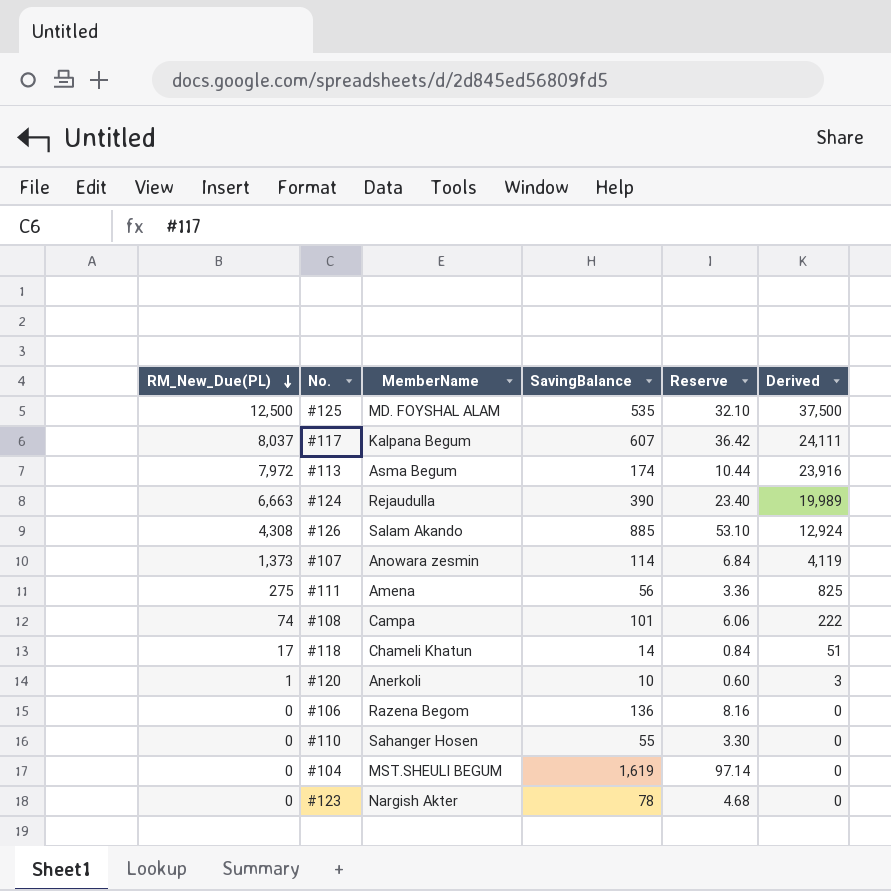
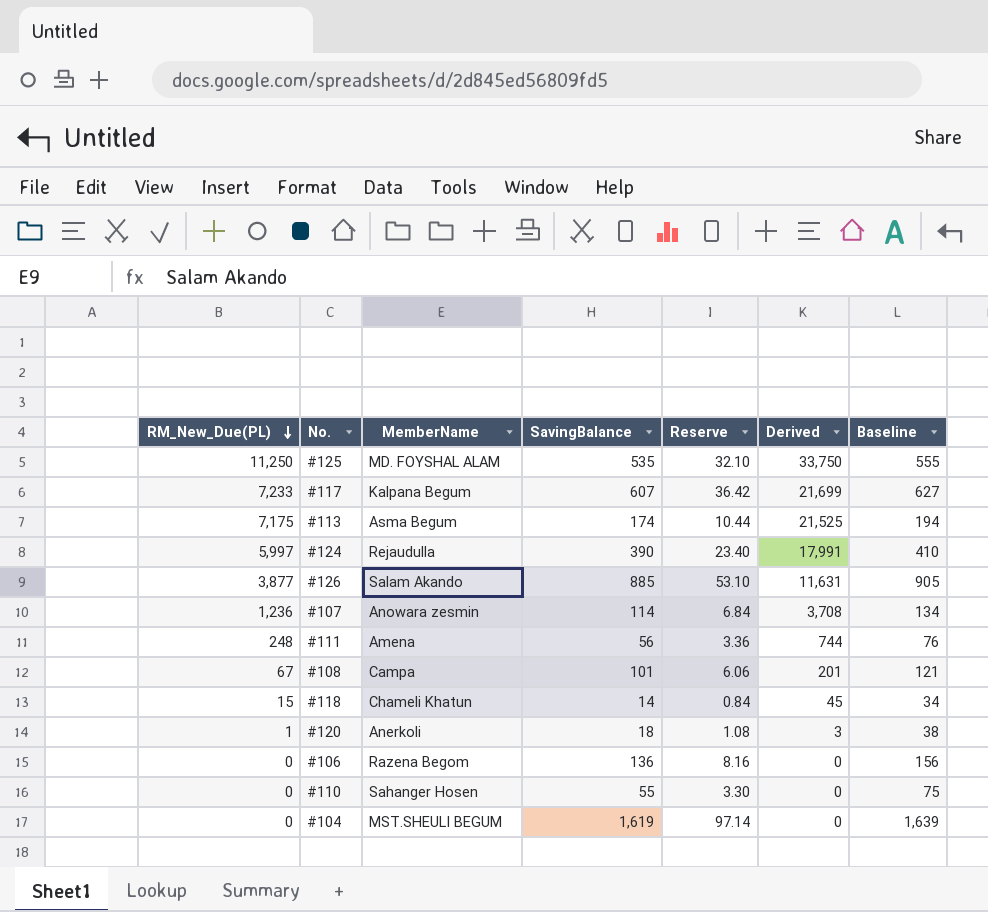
column Baseline | formula: none -> [SavingBalance] + 20
row #123: 0 | Nargish Akter | 78 | 4.68 | 0 -> none
#125 | RM_New_Due(PL): 12,500 -> 11,250
#125 | Derived: 37,500 -> 33,750
#117 | RM_New_Due(PL): 8,037 -> 7,233
#117 | Derived: 24,111 -> 21,699
#113 | RM_New_Due(PL): 7,972 -> 7,175
#113 | Derived: 23,916 -> 21,525
#124 | RM_New_Due(PL): 6,663 -> 5,997
#124 | Derived: 19,989 -> 17,991
#126 | RM_New_Due(PL): 4,308 -> 3,877
#126 | Derived: 12,924 -> 11,631
#107 | RM_New_Due(PL): 1,373 -> 1,236
#107 | Derived: 4,119 -> 3,708
#111 | RM_New_Due(PL): 275 -> 248
#111 | Derived: 825 -> 744
#108 | RM_New_Due(PL): 74 -> 67
#108 | Derived: 222 -> 201
#118 | RM_New_Due(PL): 17 -> 15
#118 | Derived: 51 -> 45
#120 | SavingBalance: 10 -> 18
#120 | Reserve: 0.60 -> 1.08

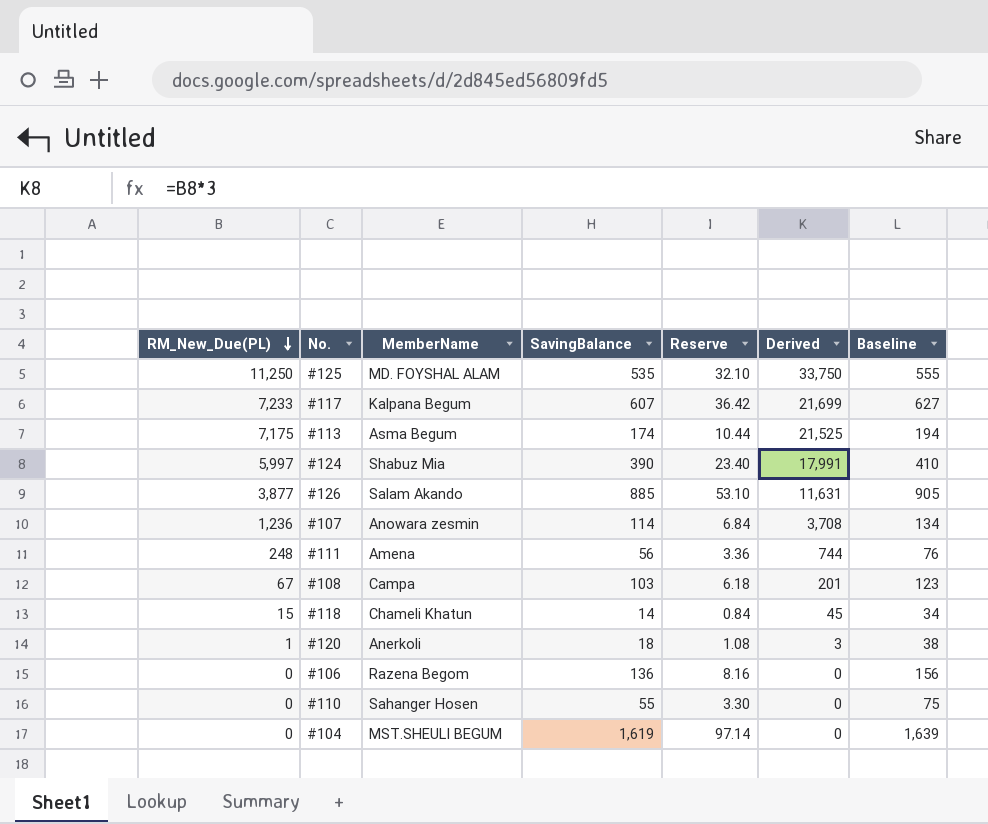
#124 | MemberName: Rejaudulla -> Shabuz Mia
#108 | SavingBalance: 101 -> 103
#108 | Reserve: 6.06 -> 6.18
#108 | Baseline: 121 -> 123

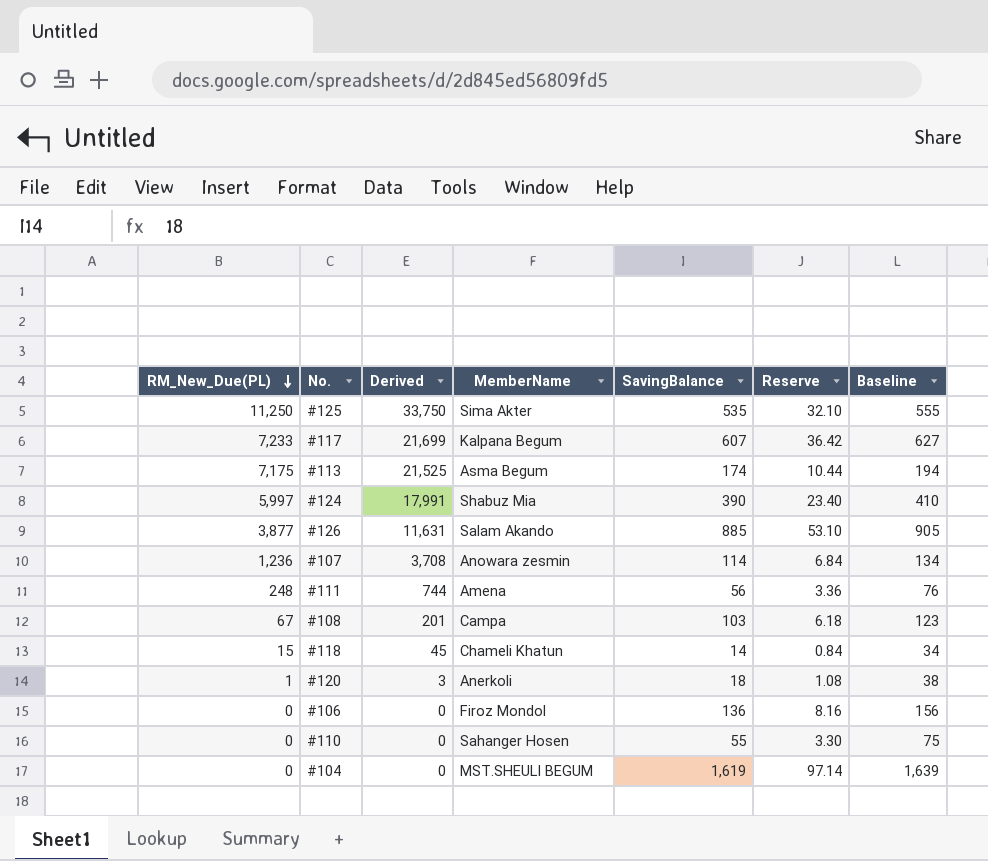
column Derived | position: 6 -> 3
#125 | MemberName: MD. FOYSHAL ALAM -> Sima Akter
#106 | MemberName: Razena Begom -> Firoz Mondol

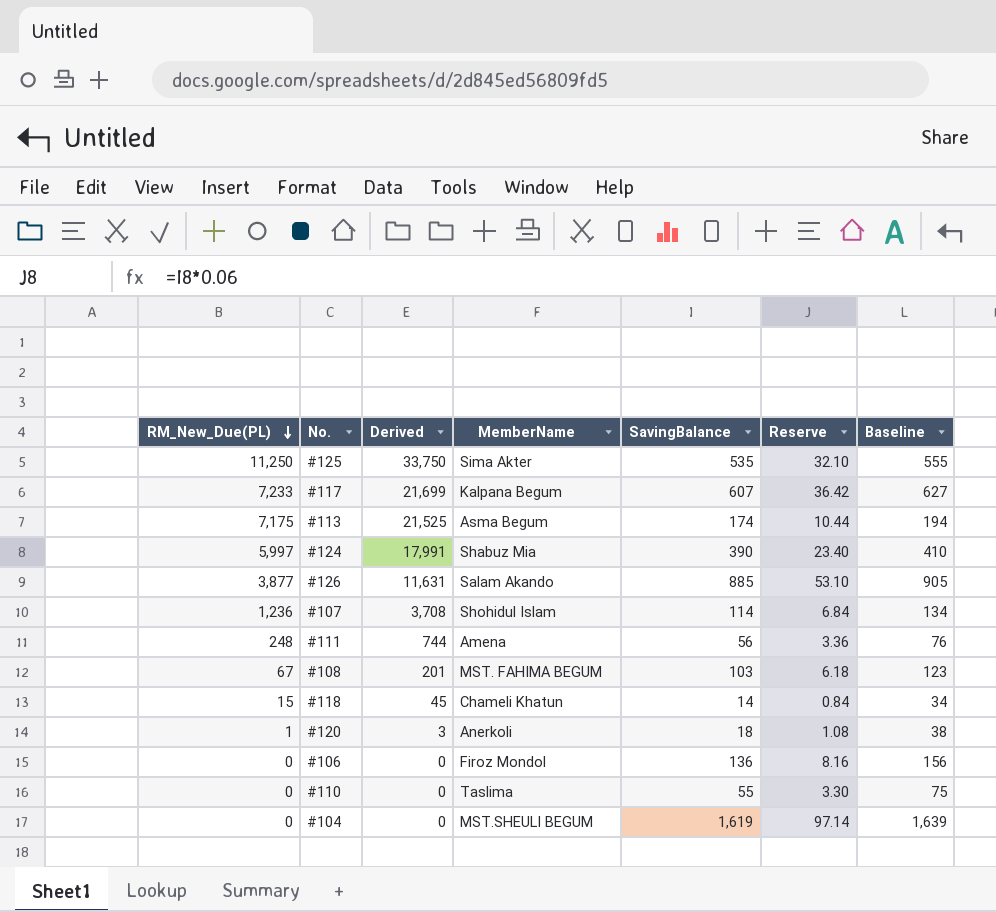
#107 | MemberName: Anowara zesmin -> Shohidul Islam
#108 | MemberName: Campa -> MST. FAHIMA BEGUM
#110 | MemberName: Sahanger Hosen -> Taslima

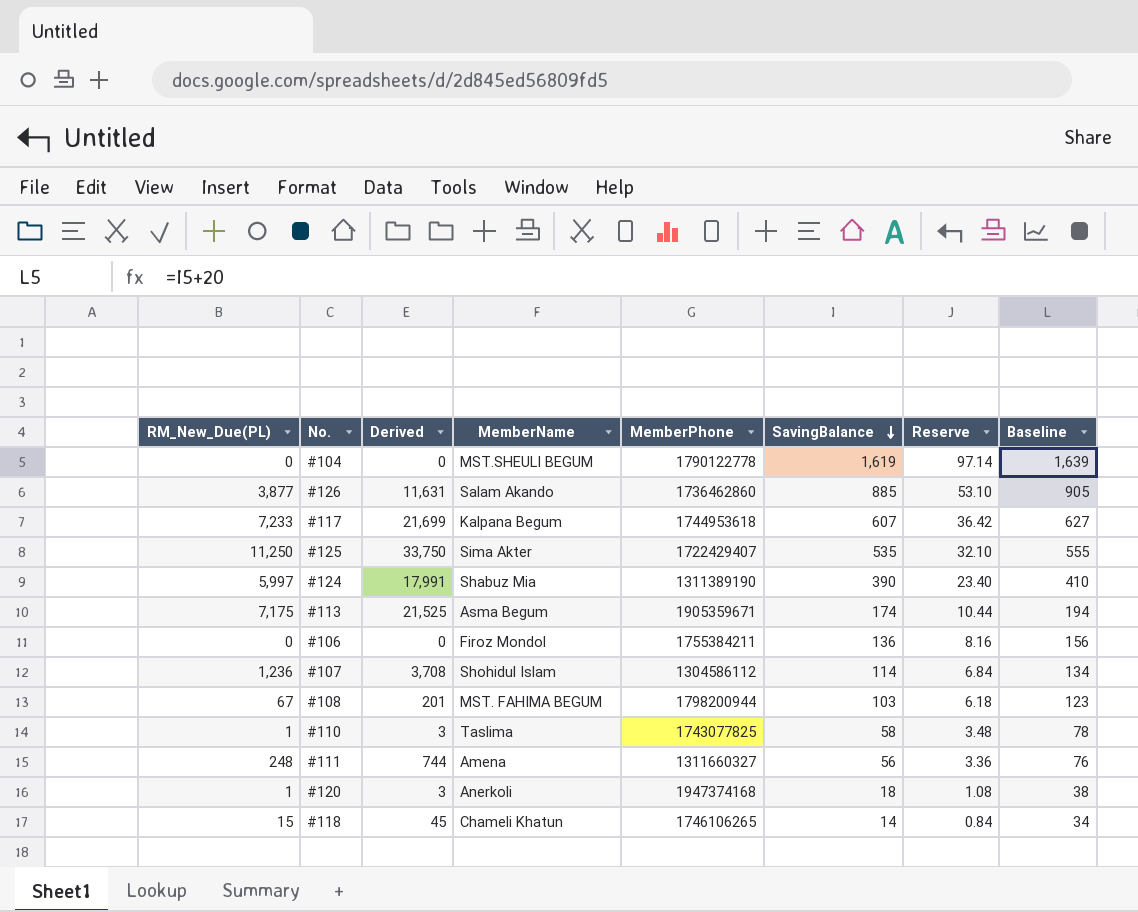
row order: RM_New_Due(PL) descending -> SavingBalance descending
column MemberPhone | position: none -> 5
#110 | RM_New_Due(PL): 0 -> 1
#110 | Derived: 0 -> 3
#110 | SavingBalance: 55 -> 58
#110 | Reserve: 3.30 -> 3.48
#110 | Baseline: 75 -> 78

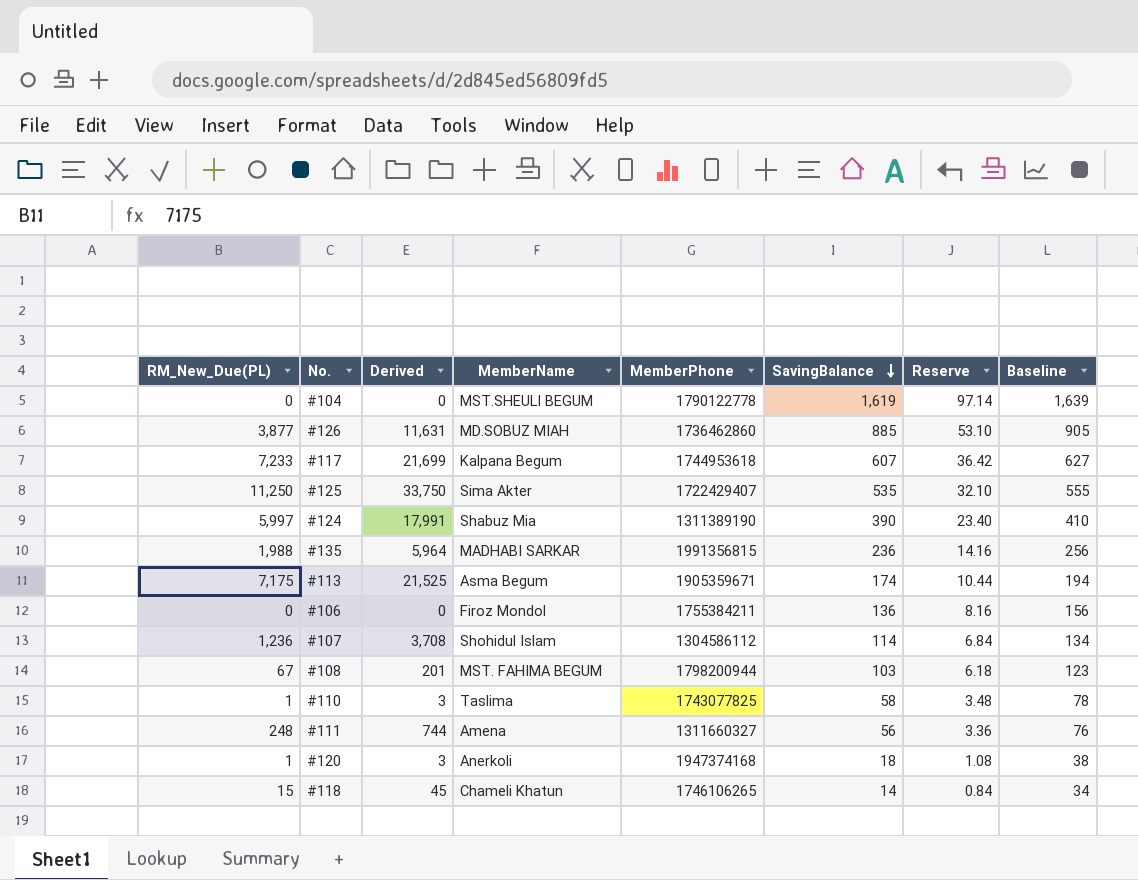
#126 | MemberName: Salam Akando -> MD.SOBUZ MIAH
row #135: none -> 1,988 | 5,964 | MADHABI SARKAR | 1991356815 | 236 | 14.16 | 256

